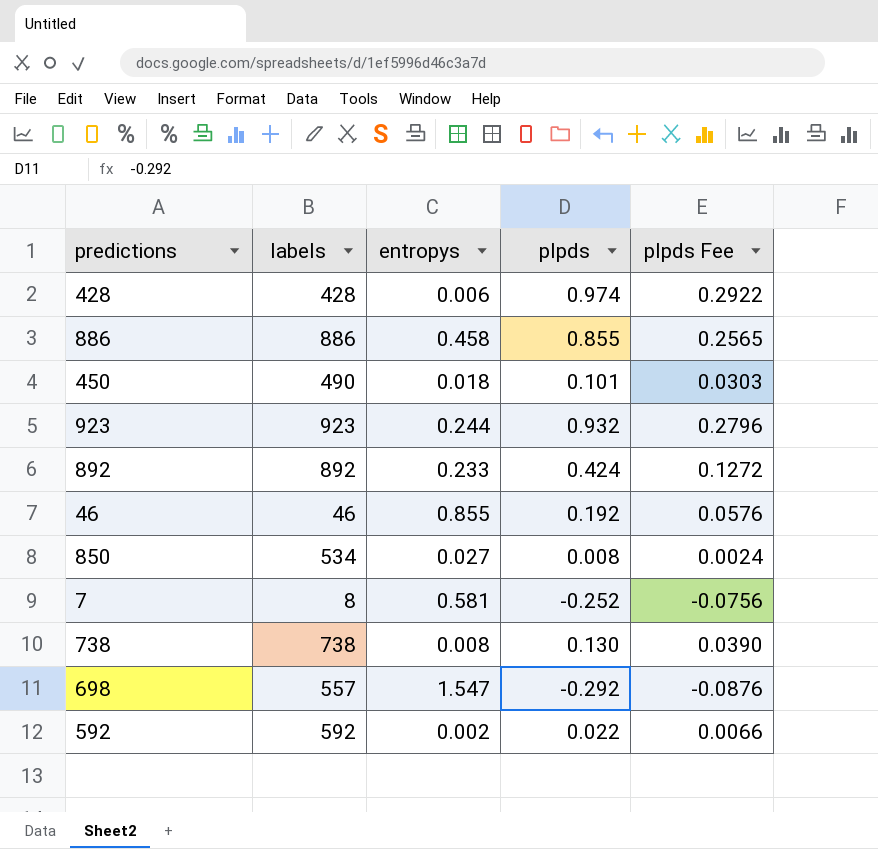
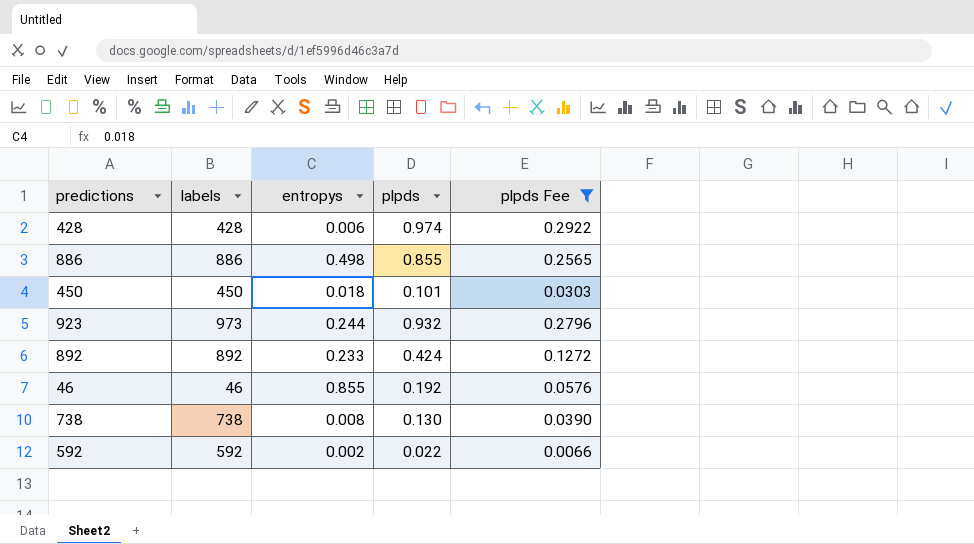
filter: none -> plpds Fee >= 0.0066
886 | entropys: 0.458 -> 0.498
450 | labels: 490 -> 450
923 | labels: 923 -> 973

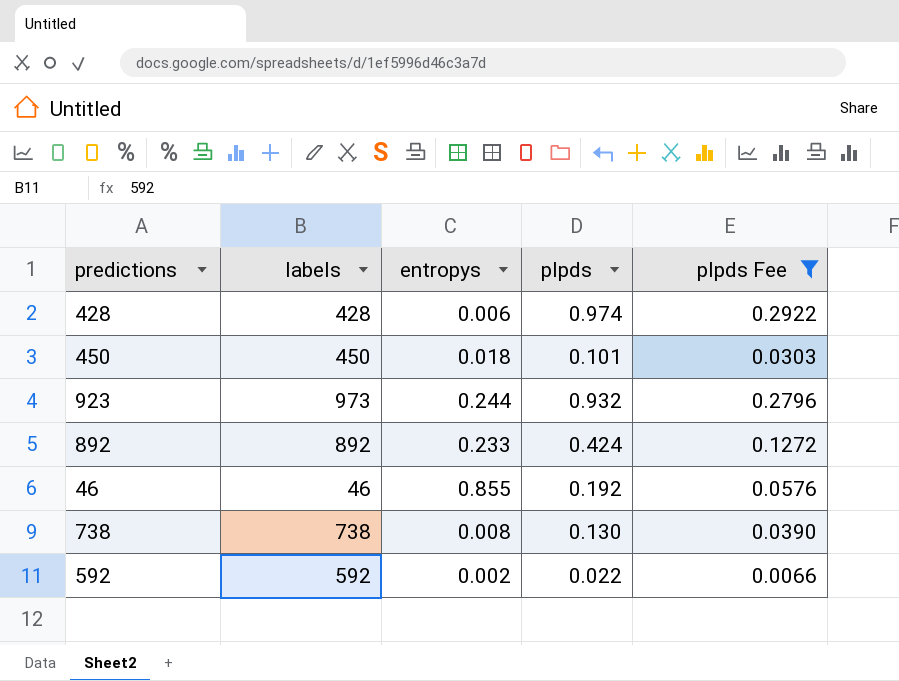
row 886: 886 | 0.498 | 0.855 | 0.2565 -> none

